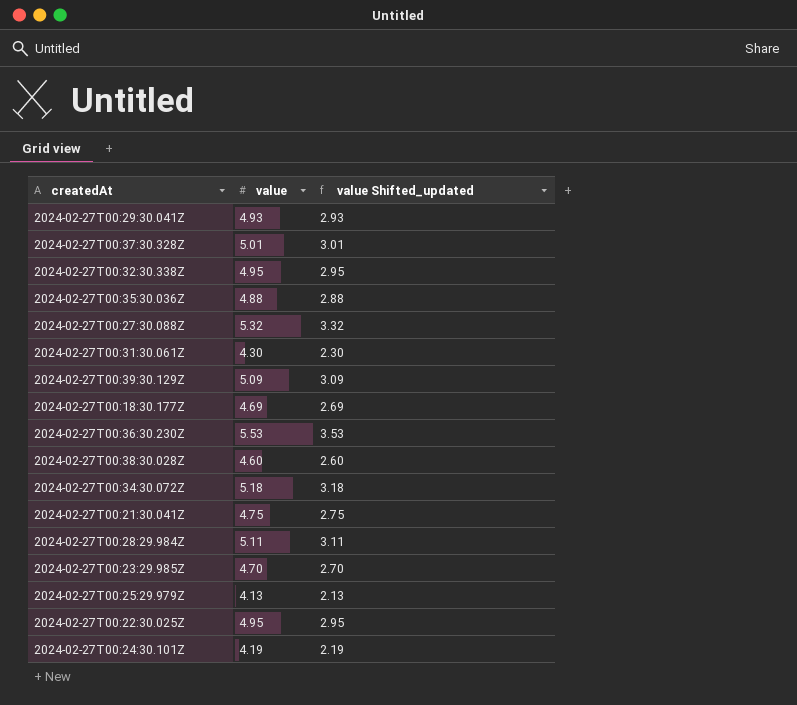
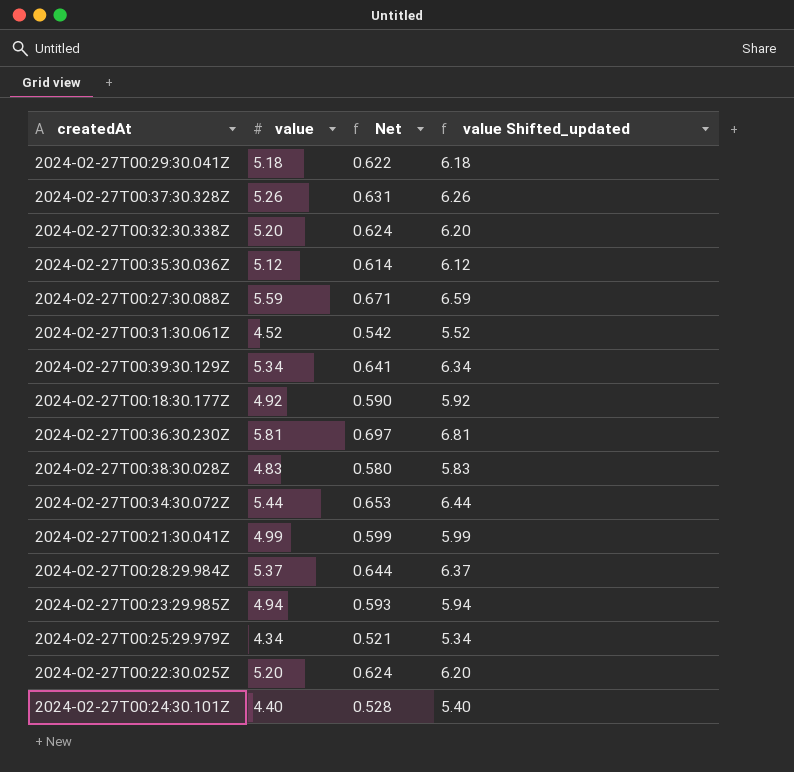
column Net | formula: none -> [value] * 0.12
column value Shifted_updated | formula: [value] - 2 -> [value] + 1
2024-02-27T00:29:30.041Z | value: 4.93 -> 5.18
2024-02-27T00:37:30.328Z | value: 5.01 -> 5.26
2024-02-27T00:32:30.338Z | value: 4.95 -> 5.20
2024-02-27T00:35:30.036Z | value: 4.88 -> 5.12
2024-02-27T00:27:30.088Z | value: 5.32 -> 5.59
2024-02-27T00:31:30.061Z | value: 4.30 -> 4.52
2024-02-27T00:39:30.129Z | value: 5.09 -> 5.34
2024-02-27T00:18:30.177Z | value: 4.69 -> 4.92
2024-02-27T00:36:30.230Z | value: 5.53 -> 5.81
2024-02-27T00:38:30.028Z | value: 4.60 -> 4.83
2024-02-27T00:34:30.072Z | value: 5.18 -> 5.44
2024-02-27T00:21:30.041Z | value: 4.75 -> 4.99
2024-02-27T00:28:29.984Z | value: 5.11 -> 5.37
2024-02-27T00:23:29.985Z | value: 4.70 -> 4.94
2024-02-27T00:25:29.979Z | value: 4.13 -> 4.34
2024-02-27T00:22:30.025Z | value: 4.95 -> 5.20
2024-02-27T00:24:30.101Z | value: 4.19 -> 4.40

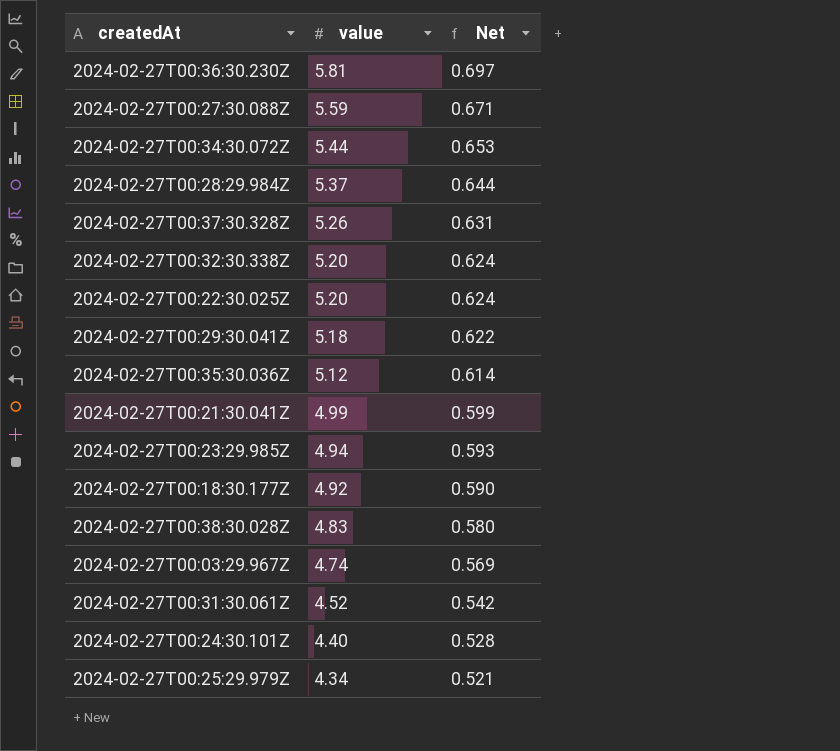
row order: none -> value descending
column value Shifted_updated | formula: [value] + 1 -> none
row 2024-02-27T00:39:30.129Z: 5.34 | 0.641 | 6.34 -> none
row 2024-02-27T00:03:29.967Z: none -> 4.74 | 0.569

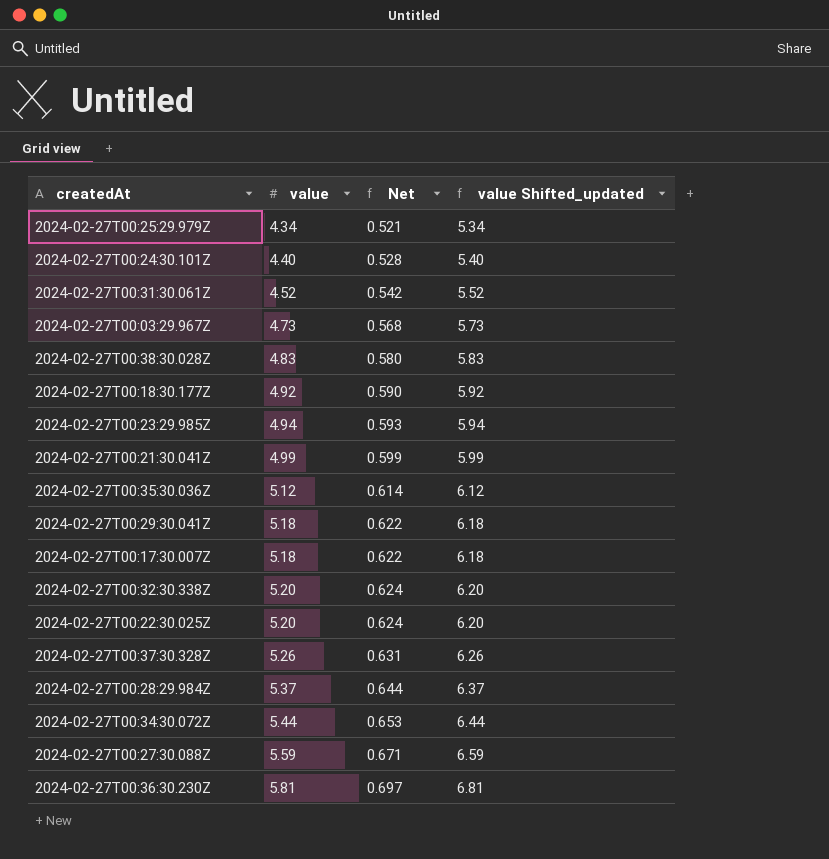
row order: value descending -> value ascending
column value Shifted_updated | formula: none -> [value] + 1
2024-02-27T00:03:29.967Z | value: 4.74 -> 4.73
2024-02-27T00:03:29.967Z | Net: 0.569 -> 0.568
row 2024-02-27T00:17:30.007Z: none -> 5.18 | 0.622 | 6.18

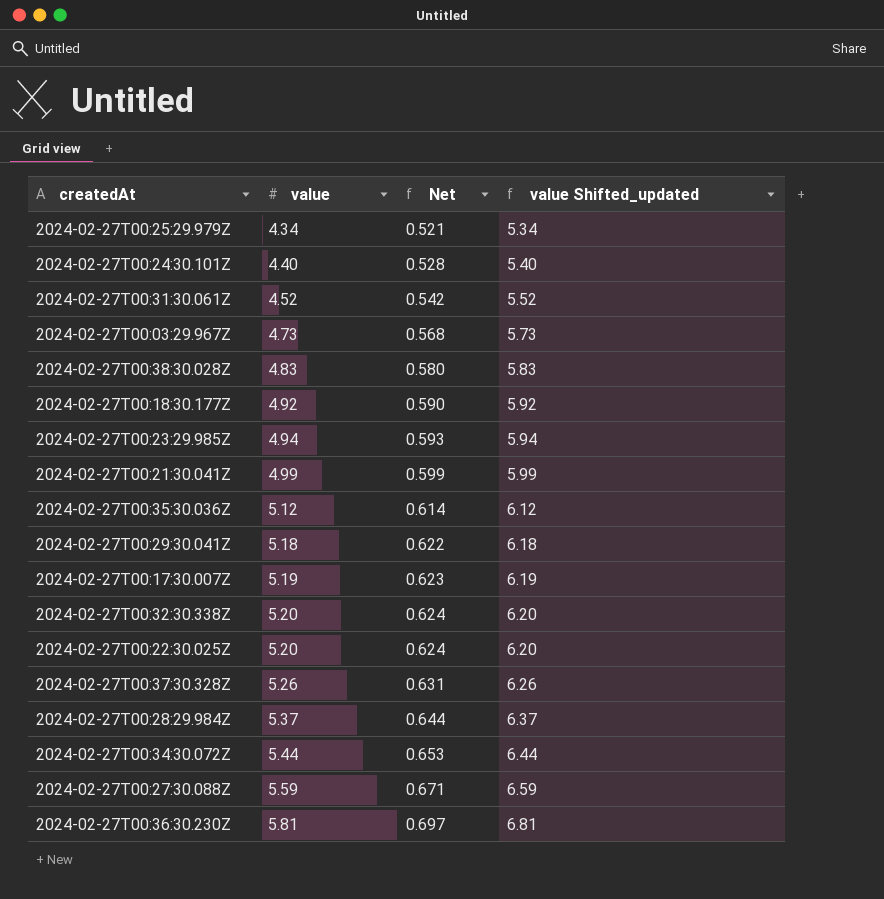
2024-02-27T00:17:30.007Z | value: 5.18 -> 5.19
2024-02-27T00:17:30.007Z | Net: 0.622 -> 0.623
2024-02-27T00:17:30.007Z | value Shifted_updated: 6.18 -> 6.19

